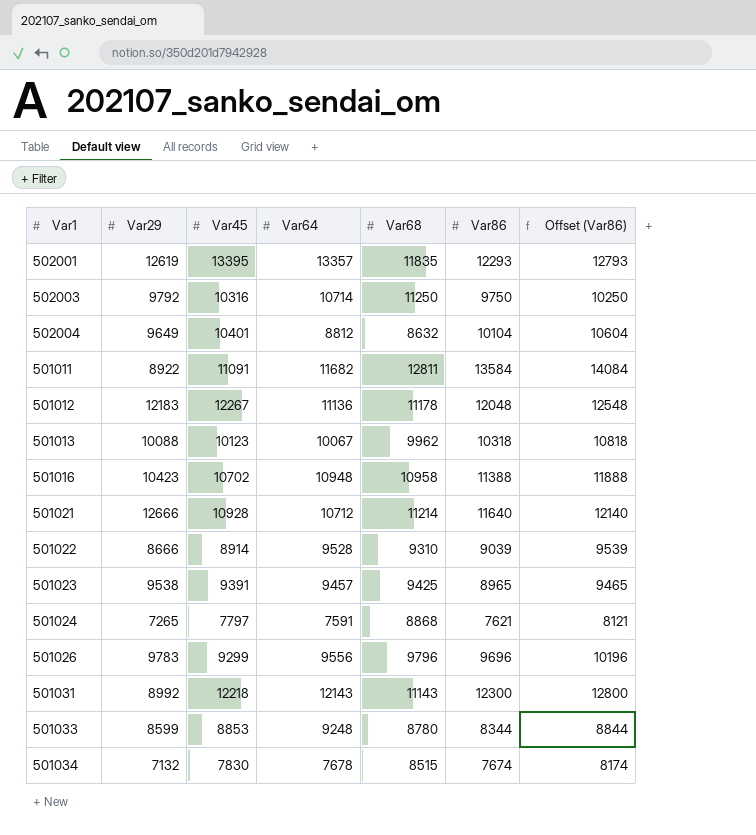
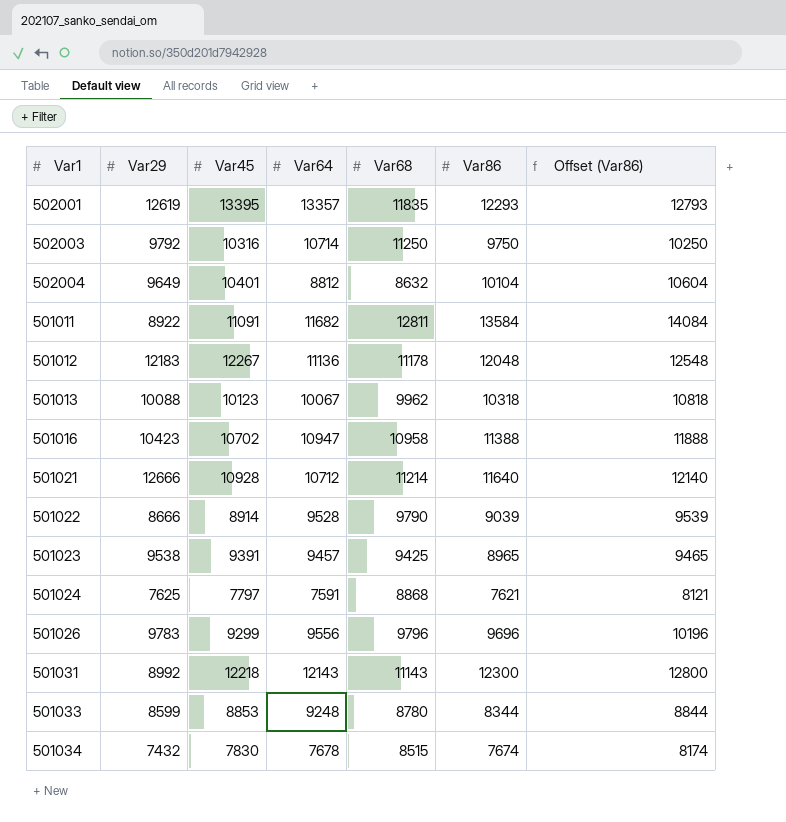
501016 | Var64: 10948 -> 10947
501022 | Var68: 9310 -> 9790
501024 | Var29: 7265 -> 7625
501034 | Var29: 7132 -> 7432

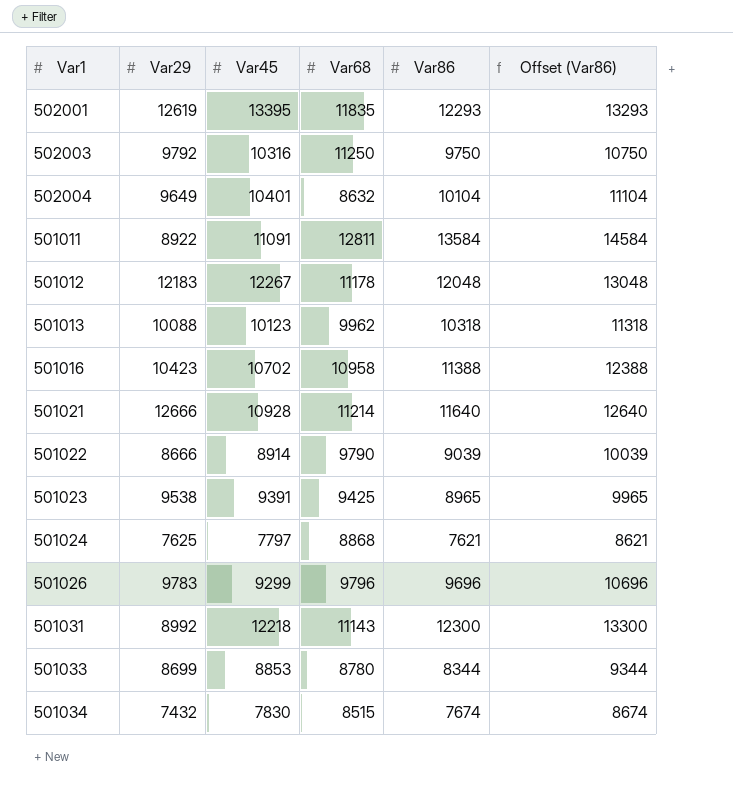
column Var64 | position: 4 -> none
column Offset (Var86) | formula: [Var86] + 500 -> [Var86] + 1000
501033 | Var29: 8599 -> 8699

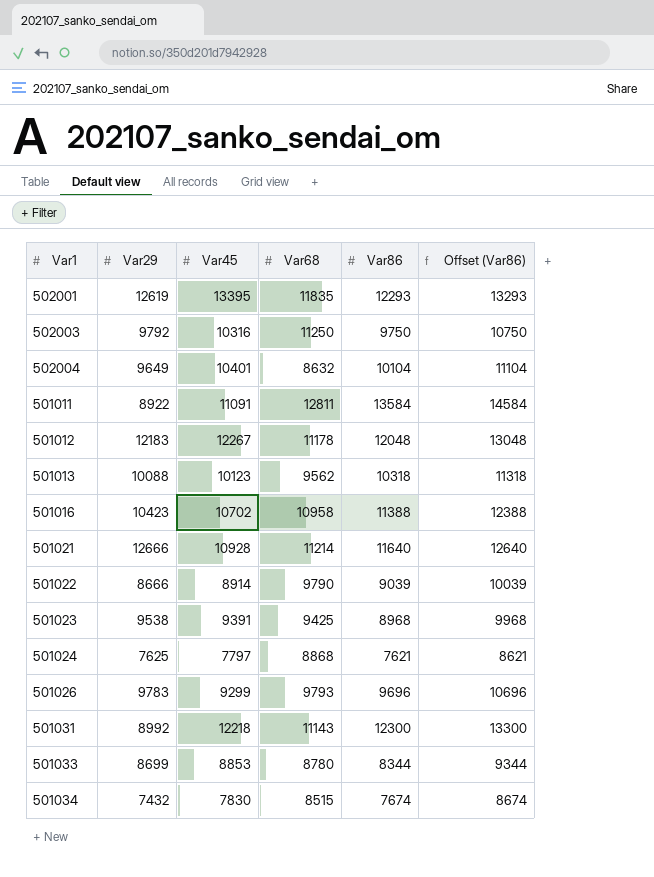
501013 | Var68: 9962 -> 9562
501023 | Var86: 8965 -> 8968
501023 | Offset (Var86): 9965 -> 9968
501026 | Var68: 9796 -> 9793

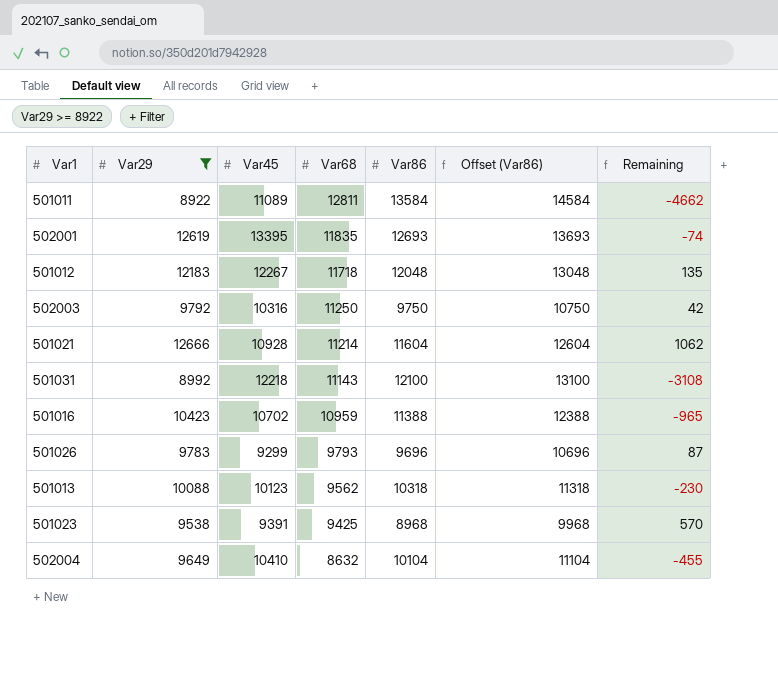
filter: none -> Var29 >= 8922
row order: none -> Var68 descending
column Remaining | formula: none -> [Var29] - [Var86]
501011 | Var45: 11091 -> 11089
502001 | Var86: 12293 -> 12693
502001 | Offset (Var86): 13293 -> 13693
501012 | Var68: 11178 -> 11718
501021 | Var86: 11640 -> 11604
501021 | Offset (Var86): 12640 -> 12604
501031 | Var86: 12300 -> 12100
501031 | Offset (Var86): 13300 -> 13100
501016 | Var68: 10958 -> 10959
502004 | Var45: 10401 -> 10410

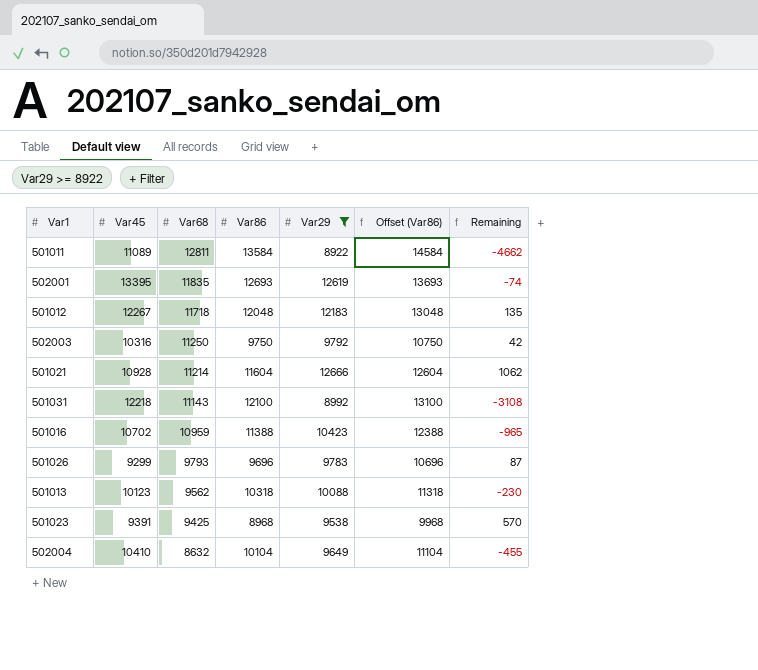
column Var29 | position: 2 -> 5

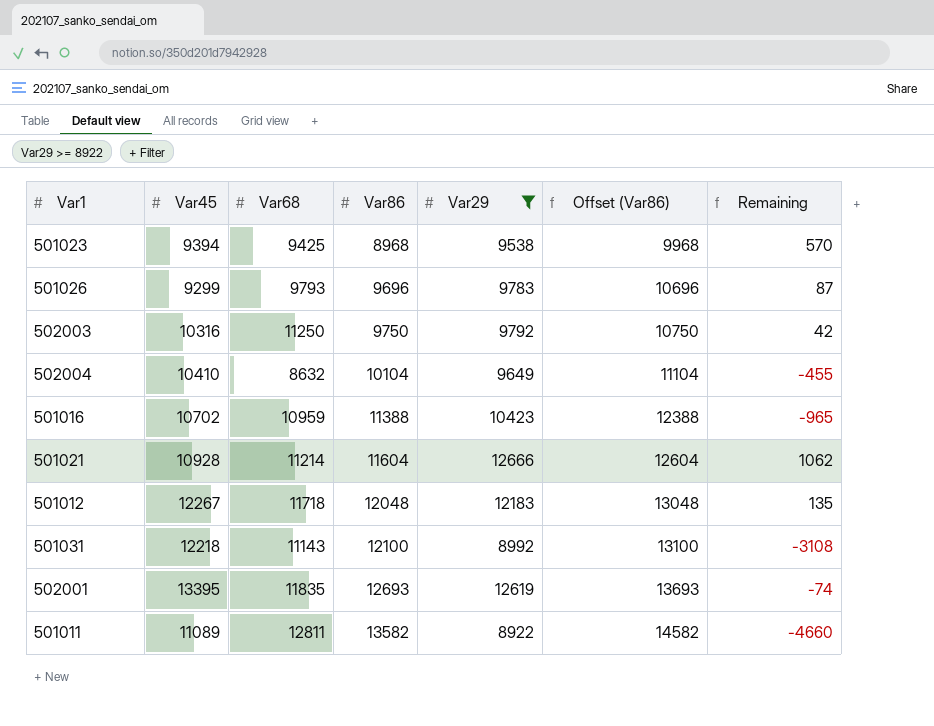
row order: Var68 descending -> Var86 ascending
row 501013: 10123 | 9562 | 10318 | 10088 | 11318 | -230 -> none
501023 | Var45: 9391 -> 9394
501011 | Var86: 13584 -> 13582
501011 | Offset (Var86): 14584 -> 14582
501011 | Remaining: -4662 -> -4660

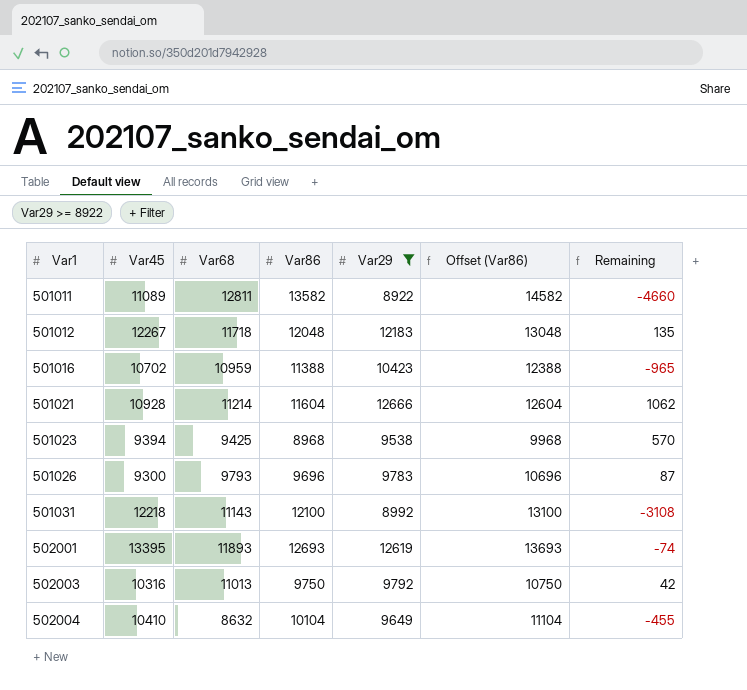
row order: Var86 ascending -> Var1 ascending
501026 | Var45: 9299 -> 9300
502001 | Var68: 11835 -> 11893
502003 | Var68: 11250 -> 11013

